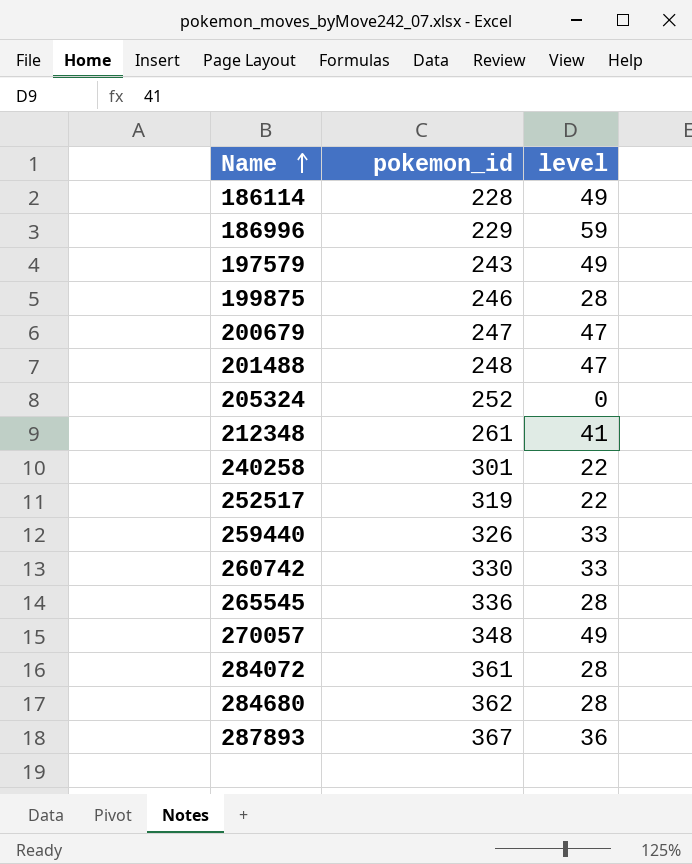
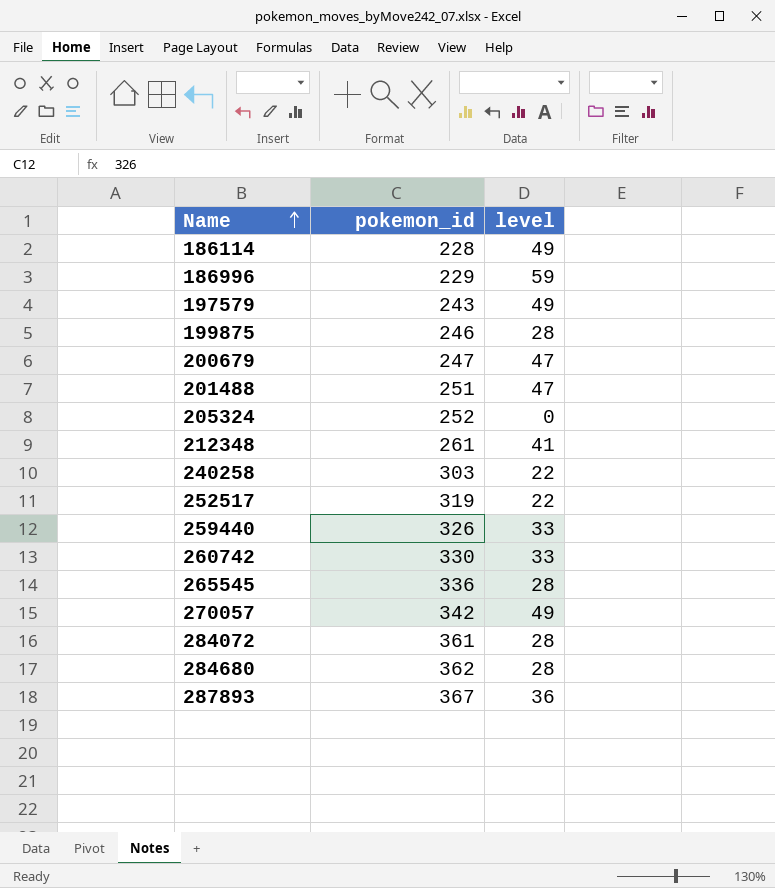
201488 | pokemon_id: 248 -> 251
240258 | pokemon_id: 301 -> 303
270057 | pokemon_id: 348 -> 342

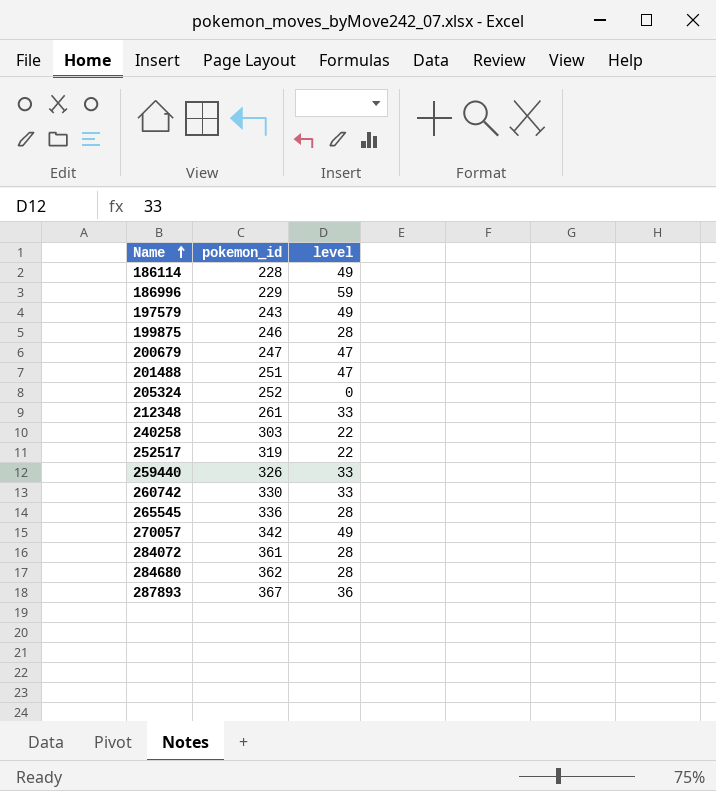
212348 | level: 41 -> 33

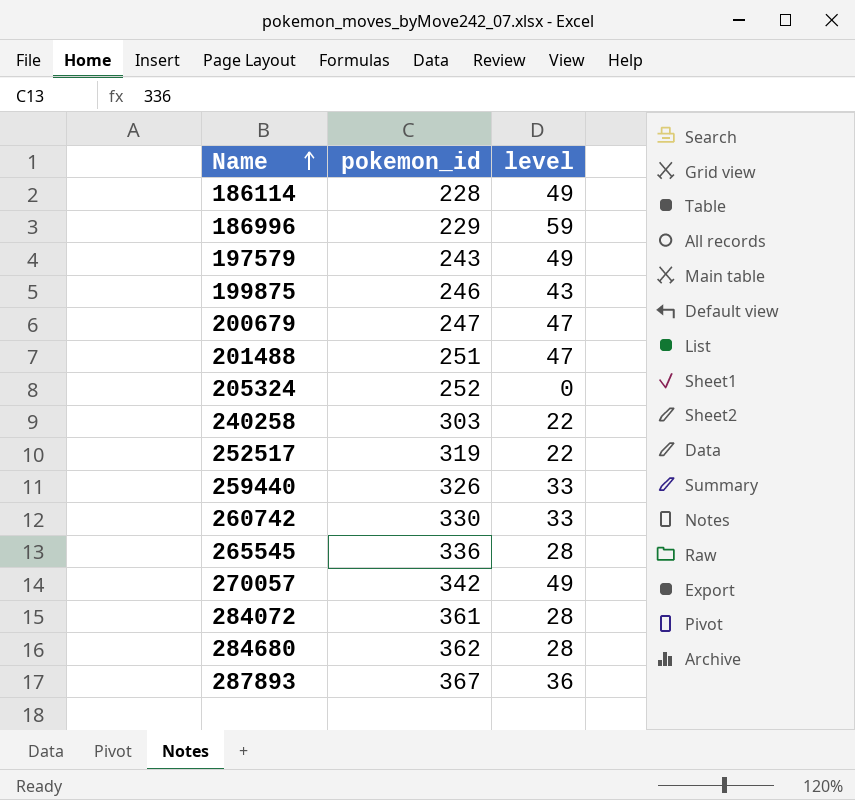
row 212348: 261 | 33 -> none
199875 | level: 28 -> 43

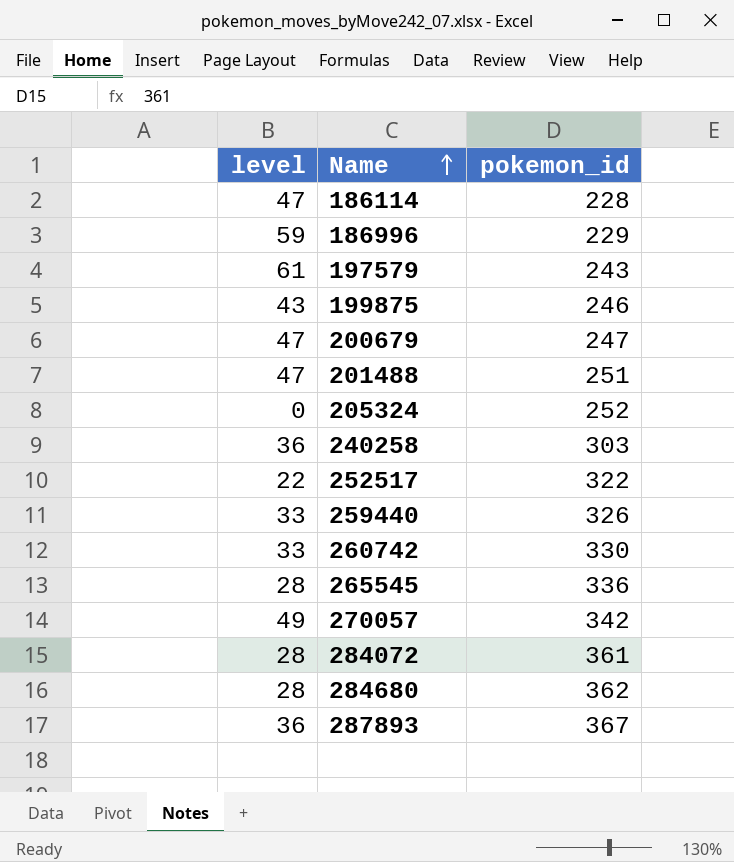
column level | position: 3 -> 1
186114 | level: 49 -> 47
197579 | level: 49 -> 61
240258 | level: 22 -> 36
252517 | pokemon_id: 319 -> 322

